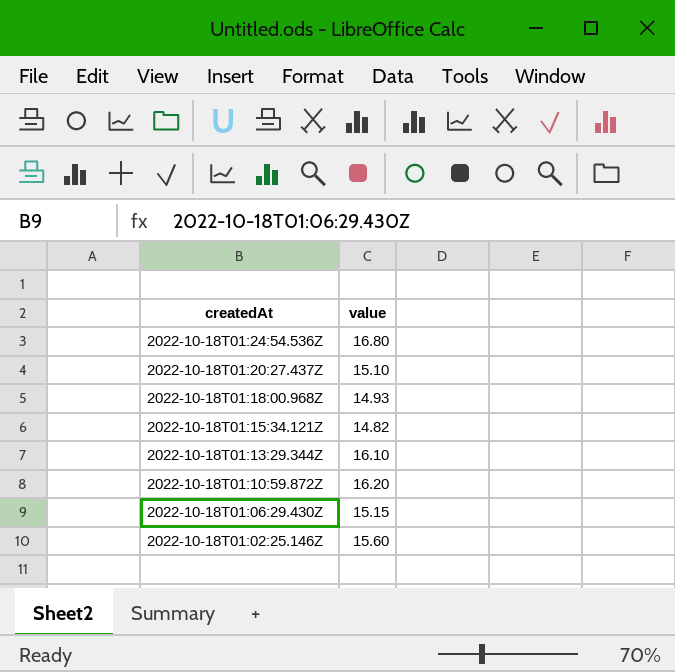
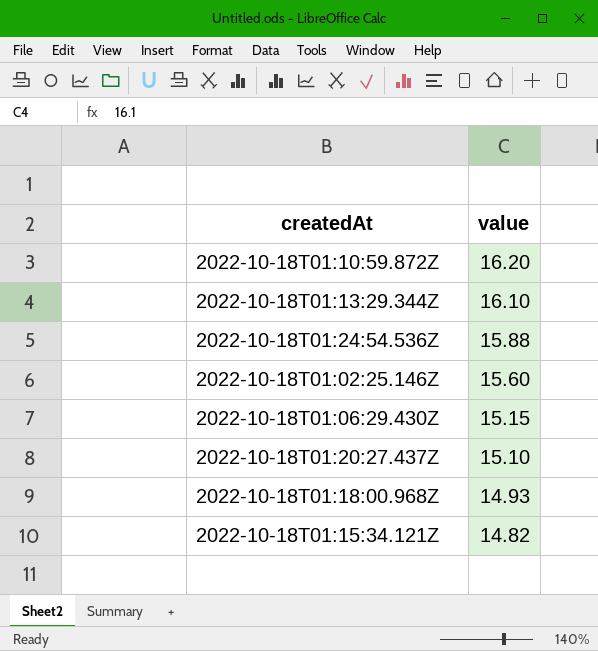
row order: createdAt descending -> value descending
2022-10-18T01:24:54.536Z | value: 16.80 -> 15.88

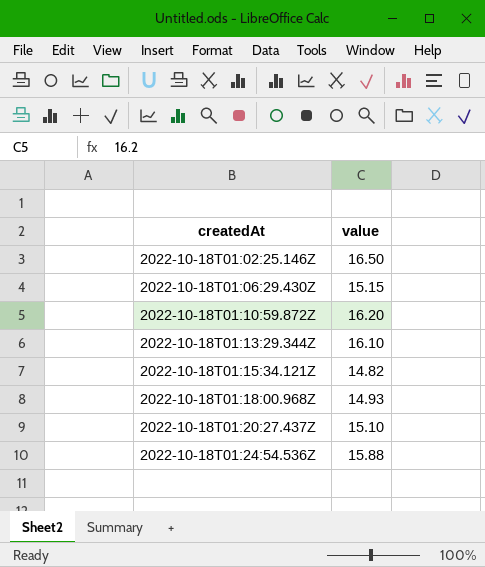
row order: value descending -> createdAt ascending
2022-10-18T01:02:25.146Z | value: 15.60 -> 16.50

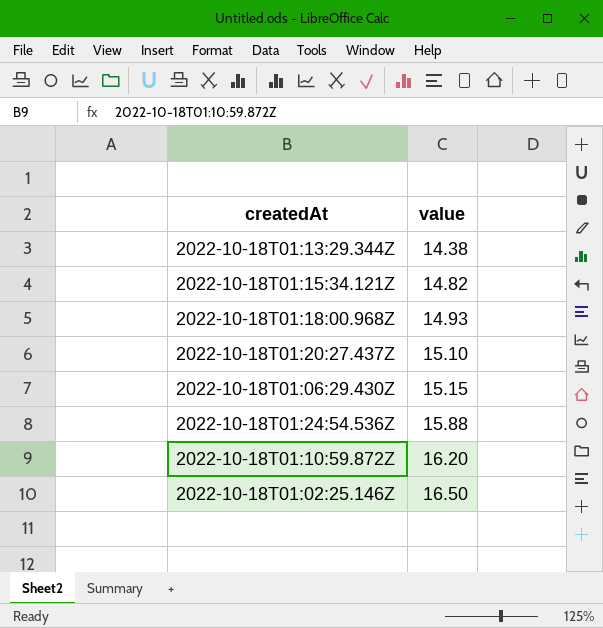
row order: createdAt ascending -> value ascending
2022-10-18T01:13:29.344Z | value: 16.10 -> 14.38

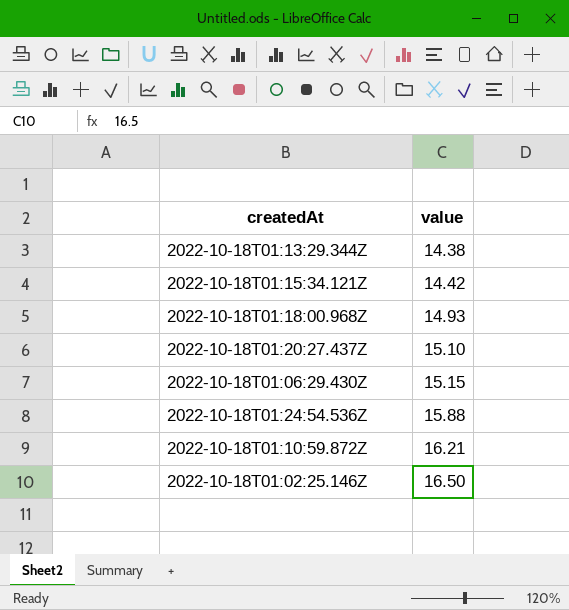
2022-10-18T01:15:34.121Z | value: 14.82 -> 14.42
2022-10-18T01:10:59.872Z | value: 16.20 -> 16.21

